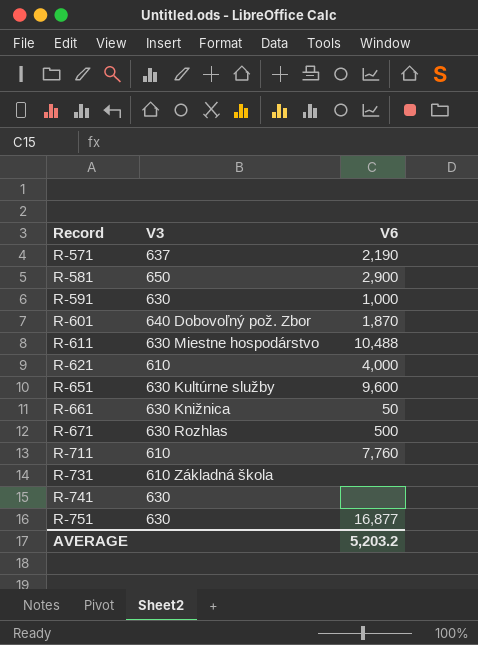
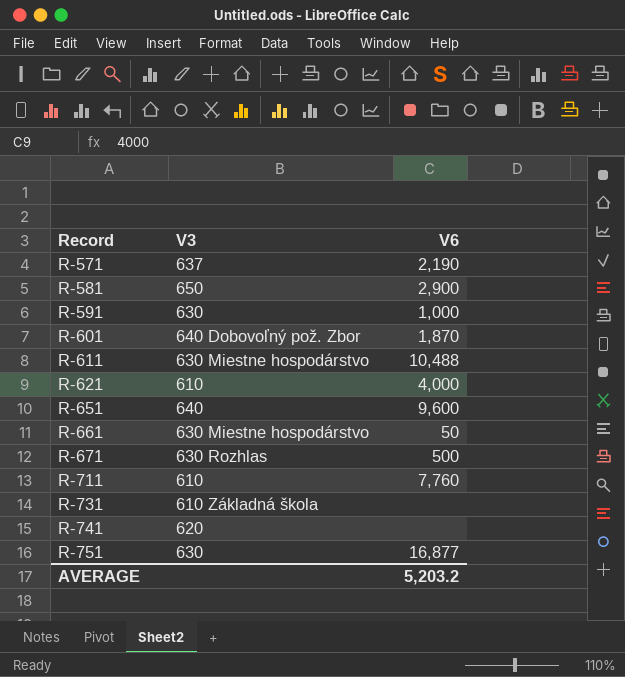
R-651 | V3: 630 Kultúrne služby -> 640
R-661 | V3: 630 Knižnica -> 630 Miestne hospodárstvo
R-741 | V3: 630 -> 620

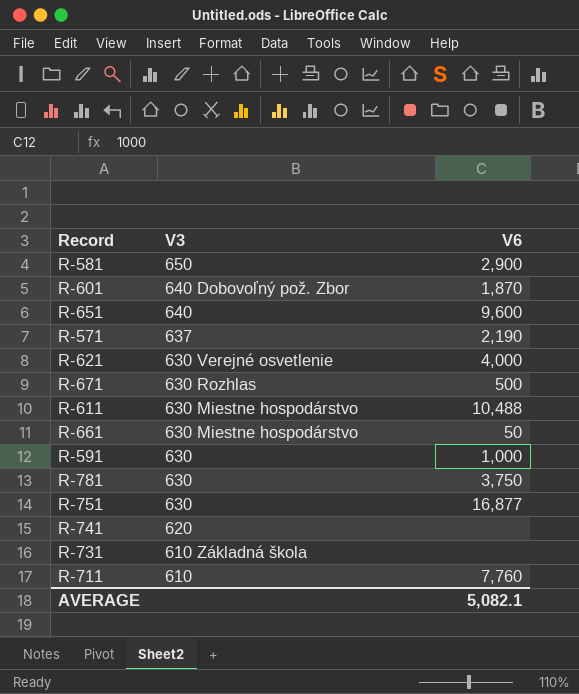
row order: Record ascending -> V3 descending
R-621 | V3: 610 -> 630 Verejné osvetlenie
row R-781: none -> 630 | 3,750
AVERAGE | V6: 5,203.2 -> 5,082.1

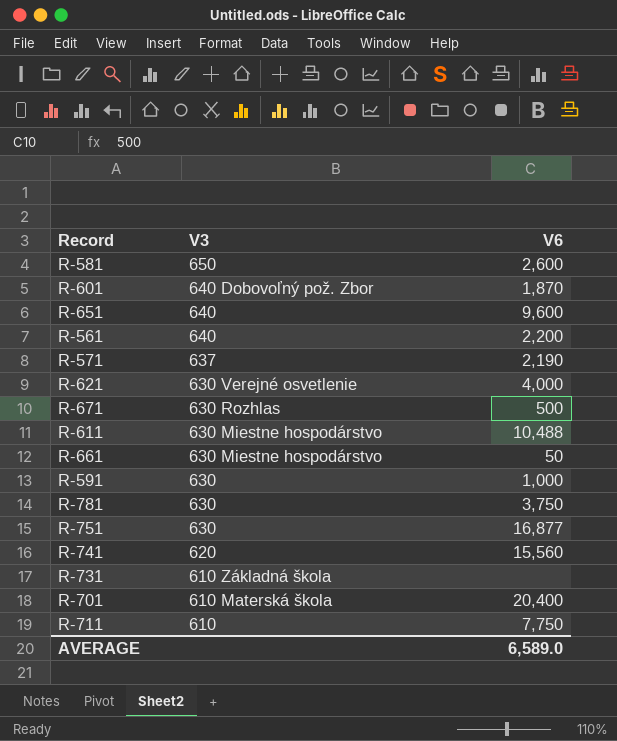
R-581 | V6: 2,900 -> 2,600
row R-561: none -> 640 | 2,200
R-741 | V6: none -> 15,560
row R-701: none -> 610 Materská škola | 20,400
R-711 | V6: 7,760 -> 7,750
AVERAGE | V6: 5,082.1 -> 6,589.0

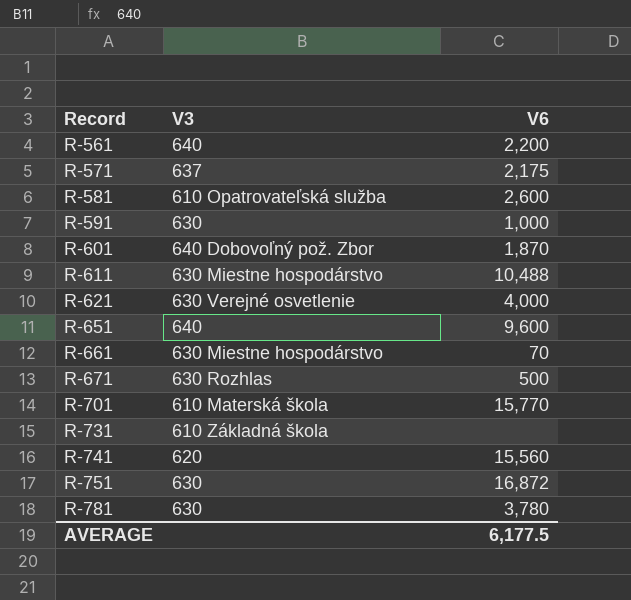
row order: V3 descending -> Record ascending
row R-711: 610 | 7,750 -> none
R-571 | V6: 2,190 -> 2,175
R-581 | V3: 650 -> 610 Opatrovateľská služba
R-661 | V6: 50 -> 70
R-701 | V6: 20,400 -> 15,770
R-751 | V6: 16,877 -> 16,872
R-781 | V6: 3,750 -> 3,780
AVERAGE | V6: 6,589.0 -> 6,177.5

